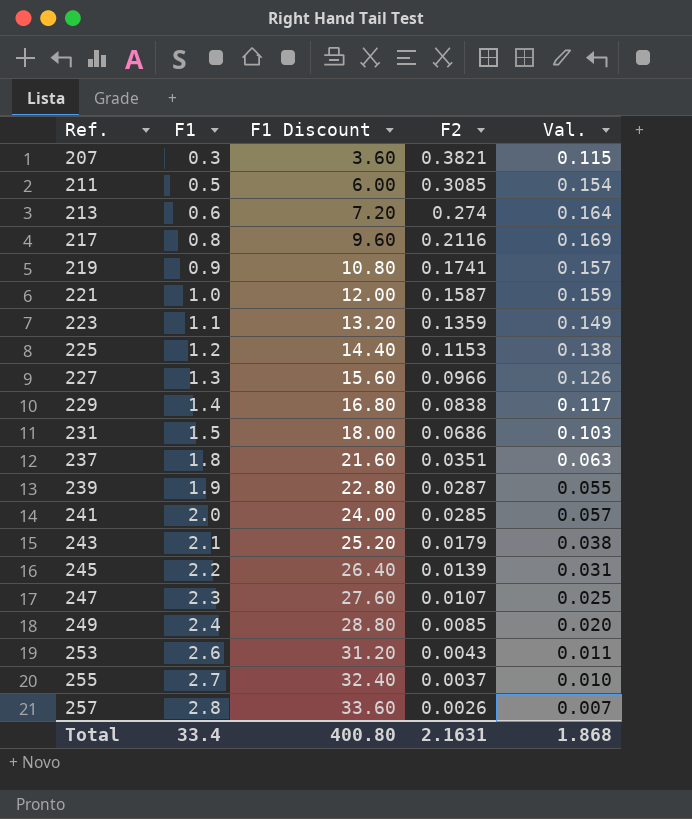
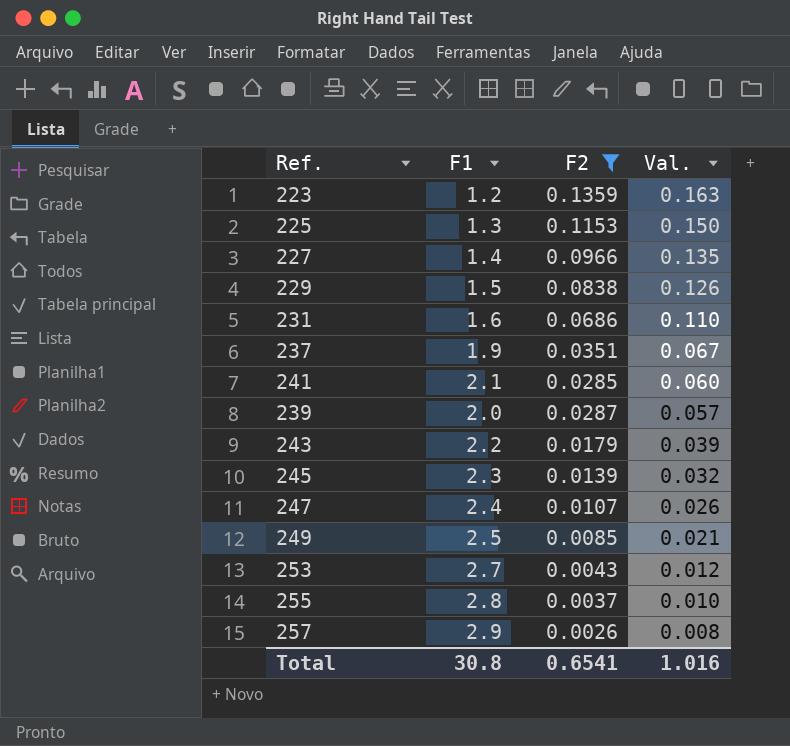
filter: none -> F2 <= 0.1359
row order: Ref. ascending -> Val. descending
column F1 Discount | formula: [F1] * 12 -> none
223 | F1: 1.1 -> 1.2
223 | Val.: 0.149 -> 0.163
225 | F1: 1.2 -> 1.3
225 | Val.: 0.138 -> 0.150
227 | F1: 1.3 -> 1.4
227 | Val.: 0.126 -> 0.135
229 | F1: 1.4 -> 1.5
229 | Val.: 0.117 -> 0.126
231 | F1: 1.5 -> 1.6
231 | Val.: 0.103 -> 0.110
237 | F1: 1.8 -> 1.9
237 | Val.: 0.063 -> 0.067
241 | F1: 2.0 -> 2.1
241 | Val.: 0.057 -> 0.060
239 | F1: 1.9 -> 2.0
239 | Val.: 0.055 -> 0.057
243 | F1: 2.1 -> 2.2
243 | Val.: 0.038 -> 0.039
245 | F1: 2.2 -> 2.3
245 | Val.: 0.031 -> 0.032
247 | F1: 2.3 -> 2.4
247 | Val.: 0.025 -> 0.026
249 | F1: 2.4 -> 2.5
249 | Val.: 0.020 -> 0.021
253 | F1: 2.6 -> 2.7
253 | Val.: 0.011 -> 0.012
255 | F1: 2.7 -> 2.8
257 | F1: 2.8 -> 2.9
257 | Val.: 0.007 -> 0.008
Total | F1: 33.4 -> 30.8
Total | F2: 2.1631 -> 0.6541
Total | Val.: 1.868 -> 1.016

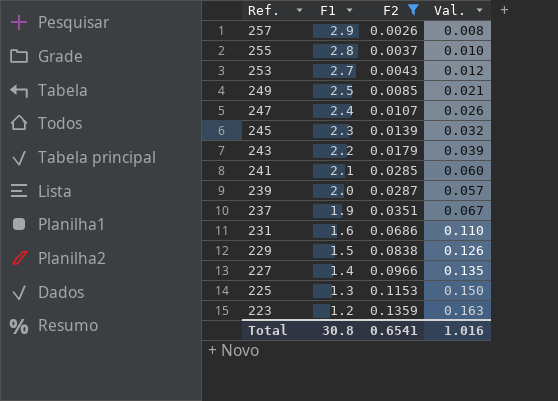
row order: Val. descending -> Ref. descending

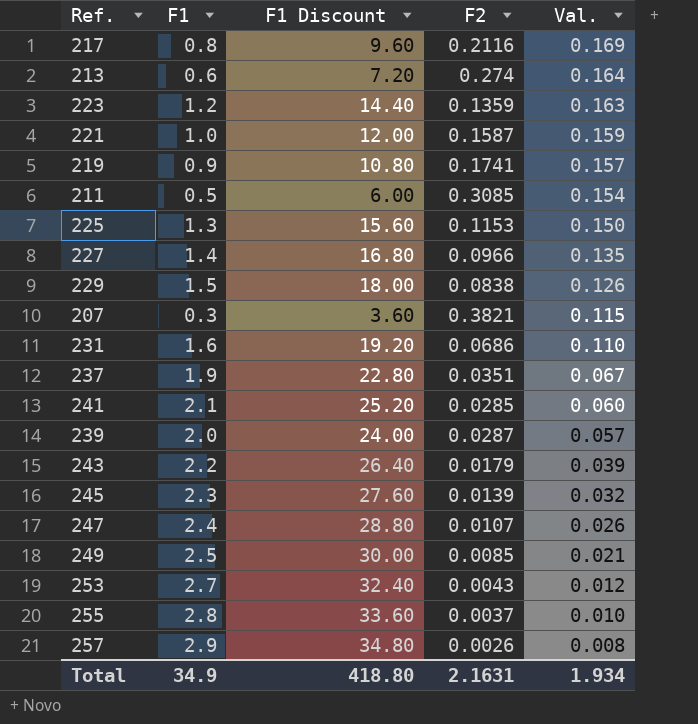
filter: F2 <= 0.1359 -> none
row order: Ref. descending -> Val. descending
column F1 Discount | formula: none -> [F1] * 12
Total | F1: 30.8 -> 34.9
Total | F2: 0.6541 -> 2.1631
Total | Val.: 1.016 -> 1.934

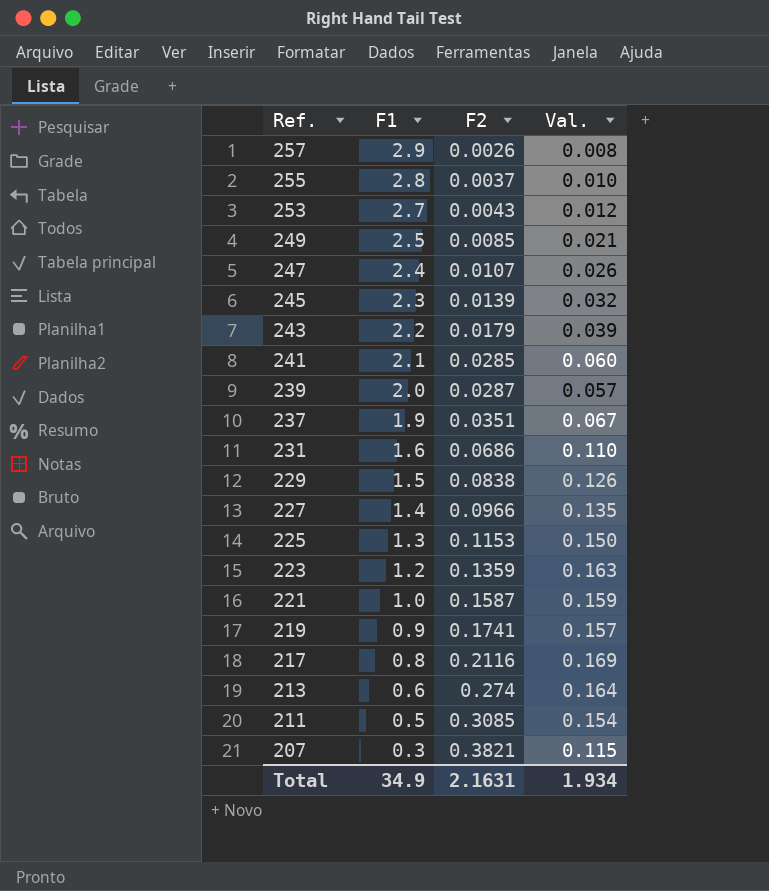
row order: Val. descending -> Ref. descending
column F1 Discount | formula: [F1] * 12 -> none

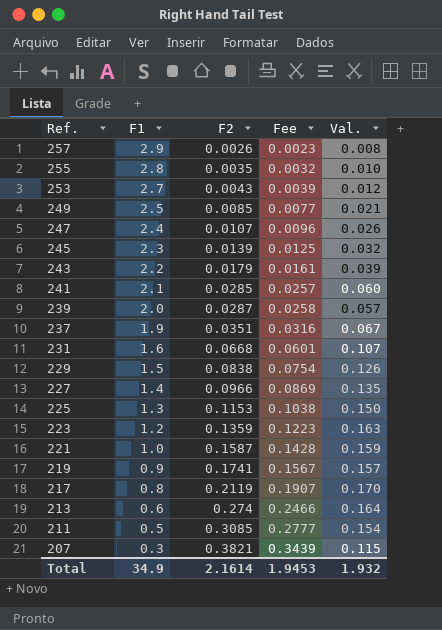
column Fee | formula: none -> [F2] * 0.9
255 | F2: 0.0037 -> 0.0035
231 | F2: 0.0686 -> 0.0668
231 | Val.: 0.110 -> 0.107
217 | F2: 0.2116 -> 0.2119
217 | Val.: 0.169 -> 0.170
Total | F2: 2.1631 -> 2.1614
Total | Val.: 1.934 -> 1.932

